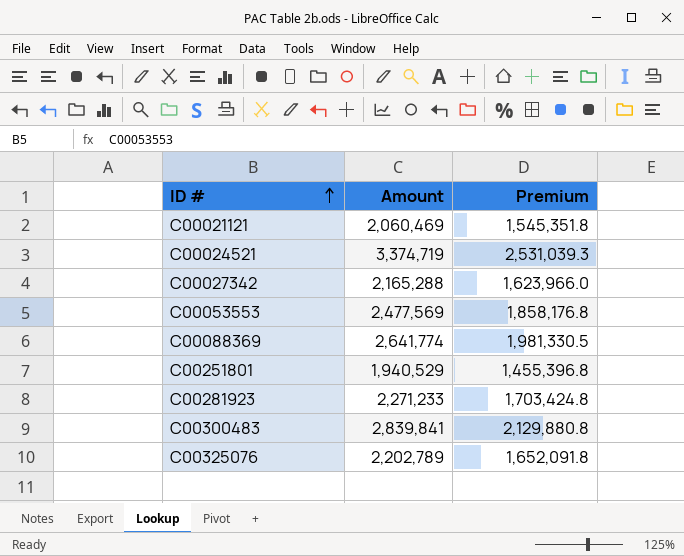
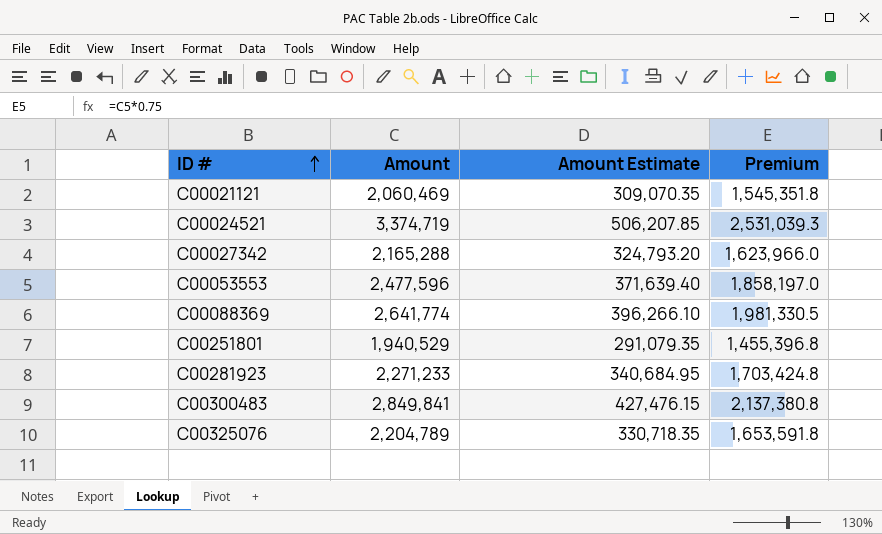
column Amount Estimate | formula: none -> [Amount] * 0.15
C00053553 | Amount: 2,477,569 -> 2,477,596
C00053553 | Premium: 1,858,176.8 -> 1,858,197.0
C00300483 | Amount: 2,839,841 -> 2,849,841
C00300483 | Premium: 2,129,880.8 -> 2,137,380.8
C00325076 | Amount: 2,202,789 -> 2,204,789
C00325076 | Premium: 1,652,091.8 -> 1,653,591.8

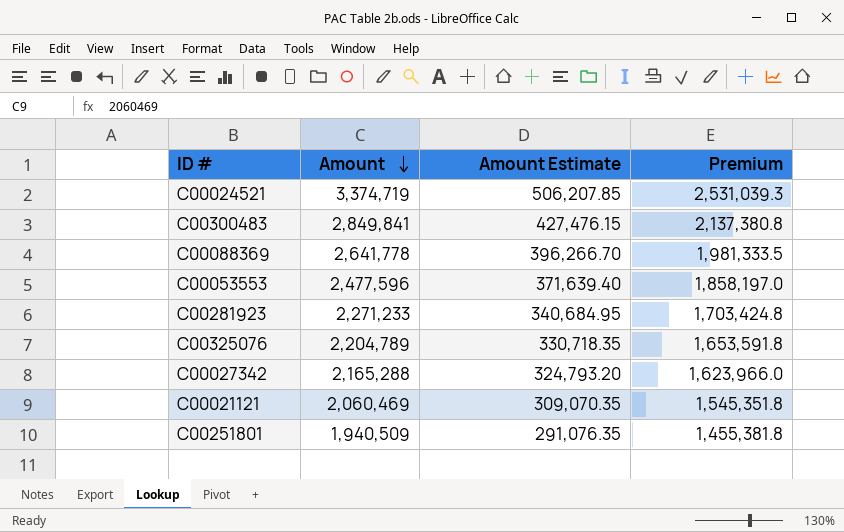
row order: ID # ascending -> Amount descending
C00088369 | Amount: 2,641,774 -> 2,641,778
C00088369 | Amount Estimate: 396,266.10 -> 396,266.70
C00088369 | Premium: 1,981,330.5 -> 1,981,333.5
C00251801 | Amount: 1,940,529 -> 1,940,509
C00251801 | Amount Estimate: 291,079.35 -> 291,076.35
C00251801 | Premium: 1,455,396.8 -> 1,455,381.8

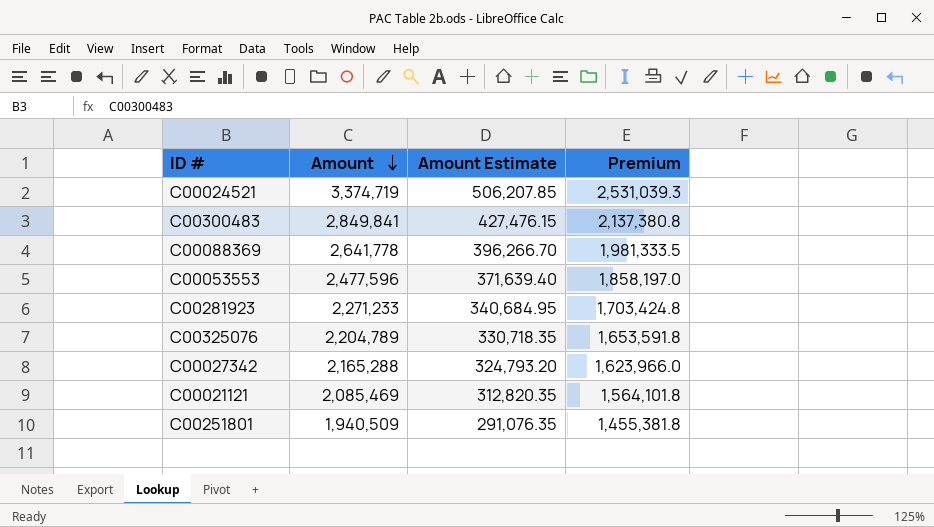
C00021121 | Amount: 2,060,469 -> 2,085,469
C00021121 | Amount Estimate: 309,070.35 -> 312,820.35
C00021121 | Premium: 1,545,351.8 -> 1,564,101.8

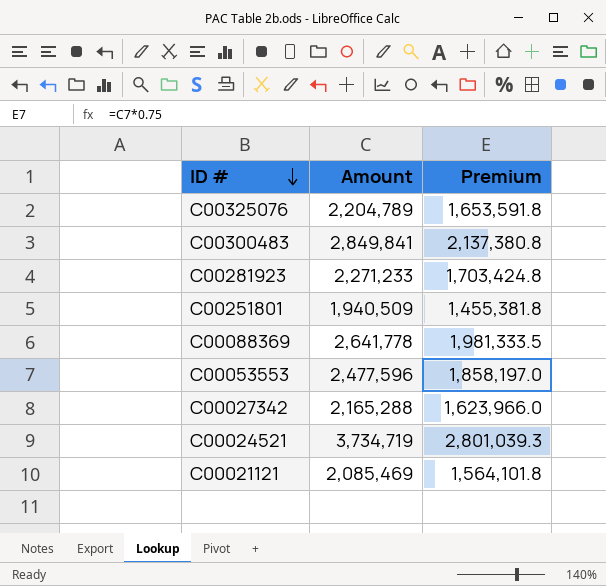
row order: Amount descending -> ID # descending
column Amount Estimate | formula: [Amount] * 0.15 -> none
C00024521 | Amount: 3,374,719 -> 3,734,719
C00024521 | Premium: 2,531,039.3 -> 2,801,039.3

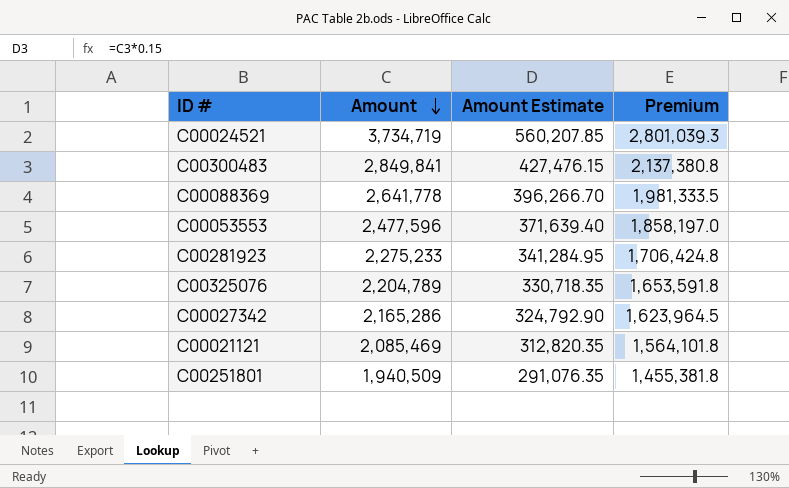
row order: ID # descending -> Amount descending
column Amount Estimate | formula: none -> [Amount] * 0.15
C00281923 | Amount: 2,271,233 -> 2,275,233
C00281923 | Premium: 1,703,424.8 -> 1,706,424.8
C00027342 | Amount: 2,165,288 -> 2,165,286
C00027342 | Premium: 1,623,966.0 -> 1,623,964.5

